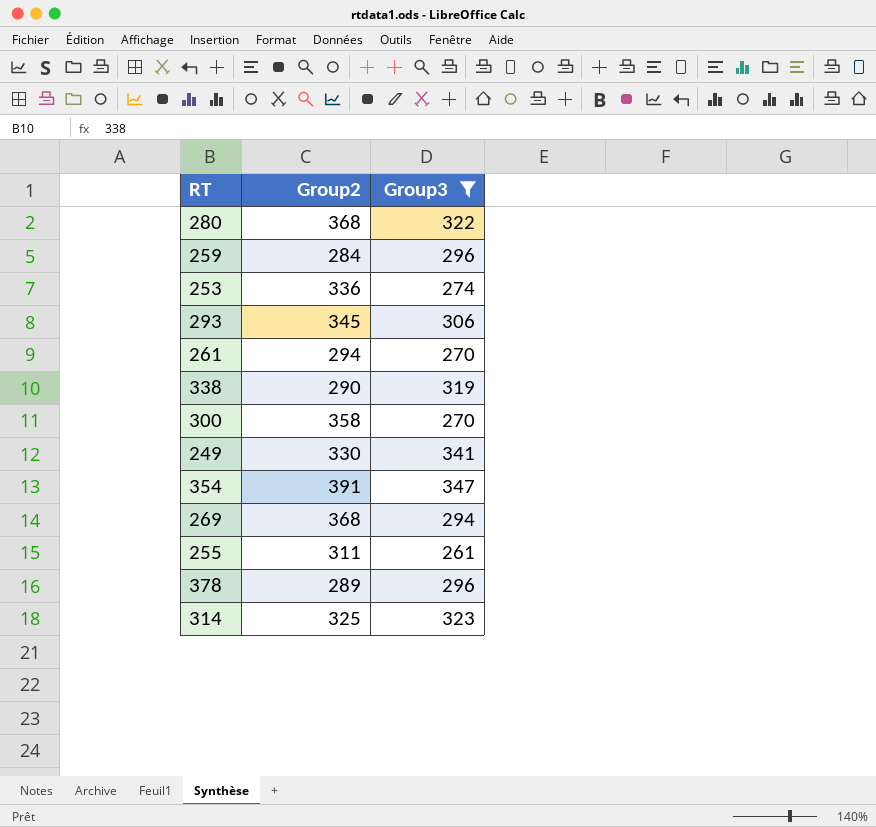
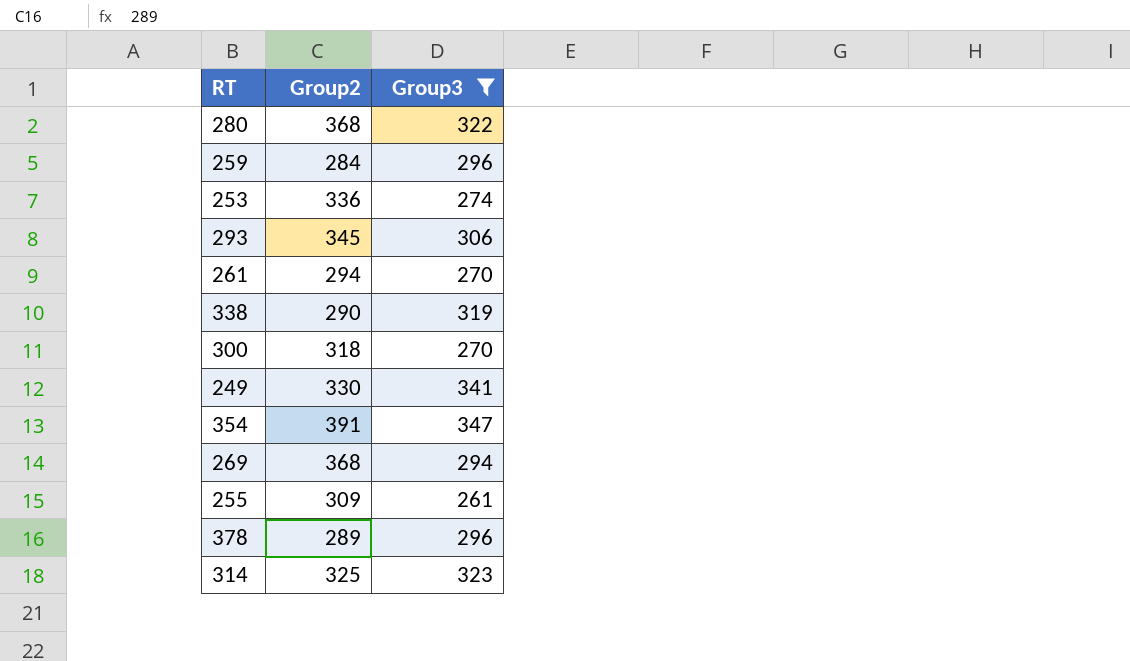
300 | Group2: 358 -> 318
255 | Group2: 311 -> 309

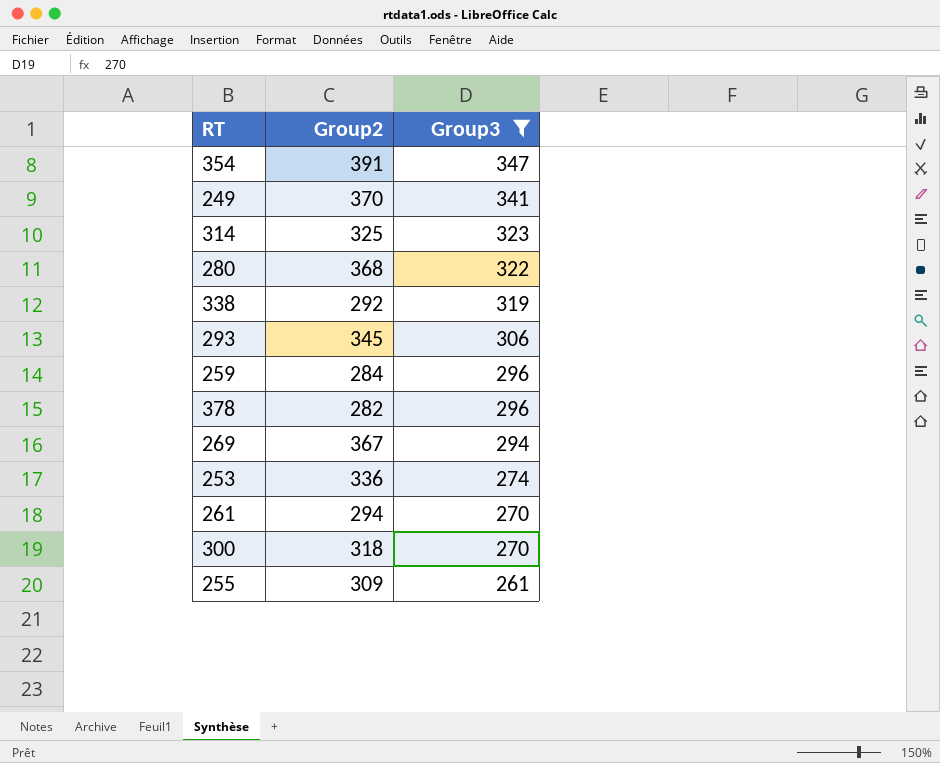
row order: none -> Group3 descending
249 | Group2: 330 -> 370
338 | Group2: 290 -> 292
378 | Group2: 289 -> 282
269 | Group2: 368 -> 367

